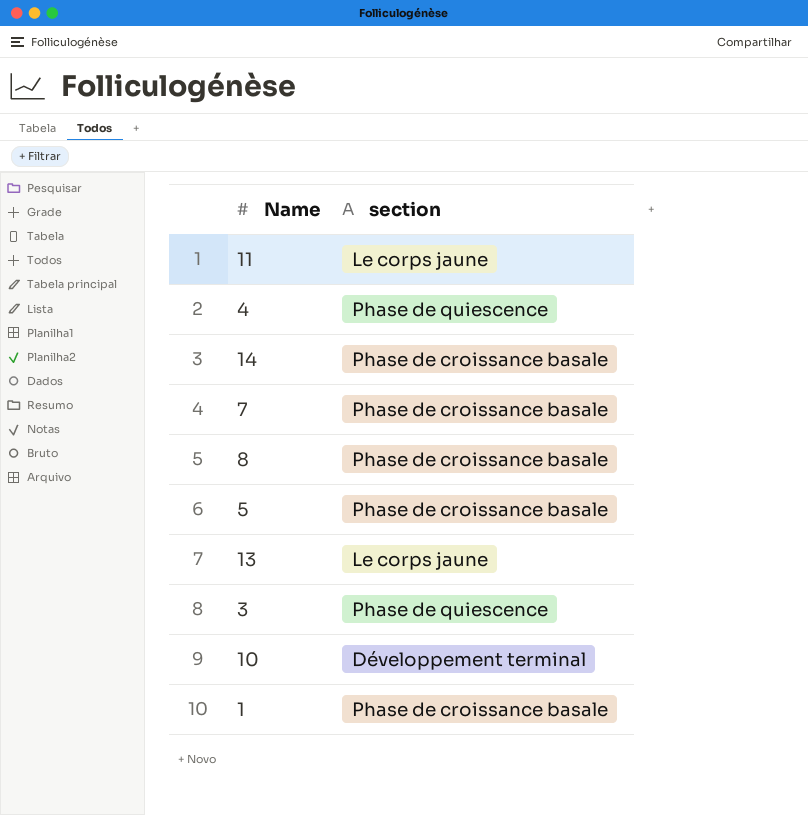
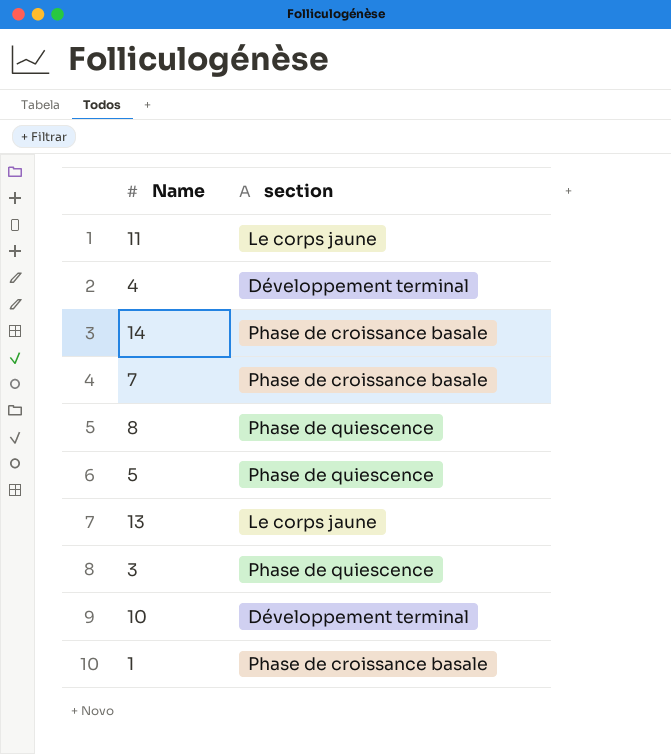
4 | section: Phase de quiescence -> Développement terminal
8 | section: Phase de croissance basale -> Phase de quiescence
5 | section: Phase de croissance basale -> Phase de quiescence

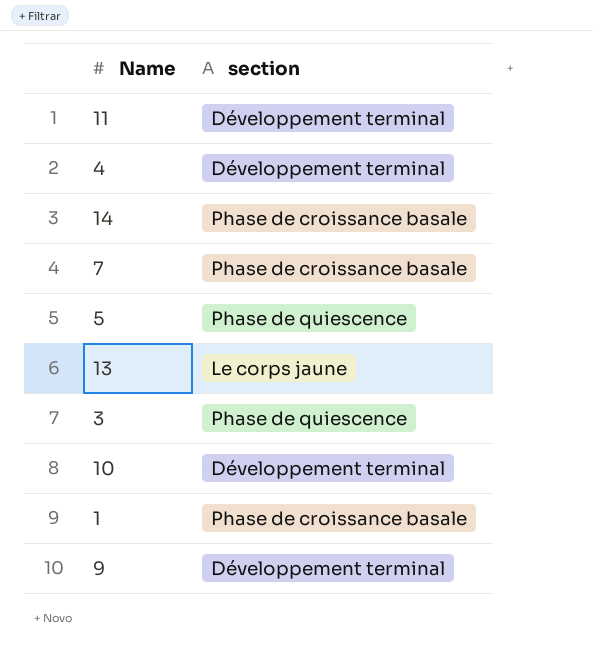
row 8: Phase de quiescence -> none
11 | section: Le corps jaune -> Développement terminal
row 9: none -> Développement terminal

